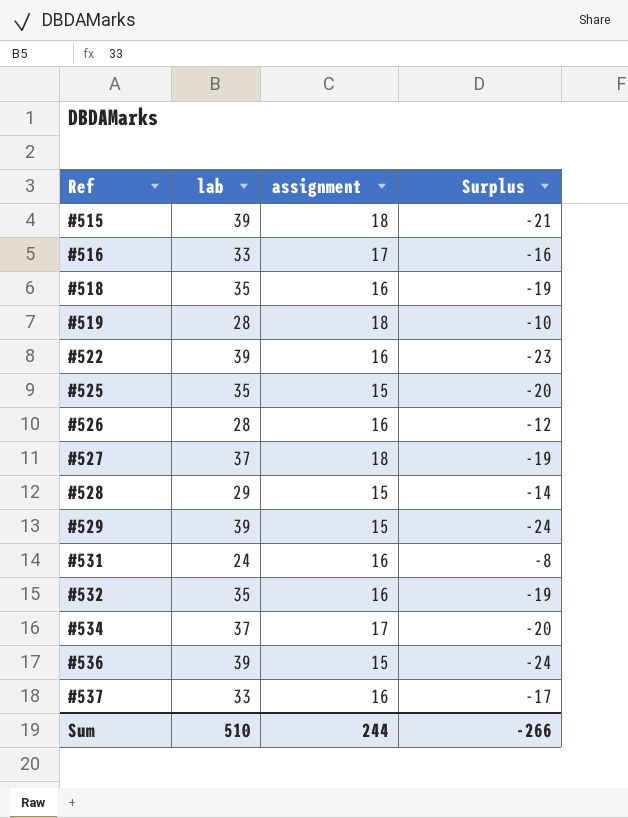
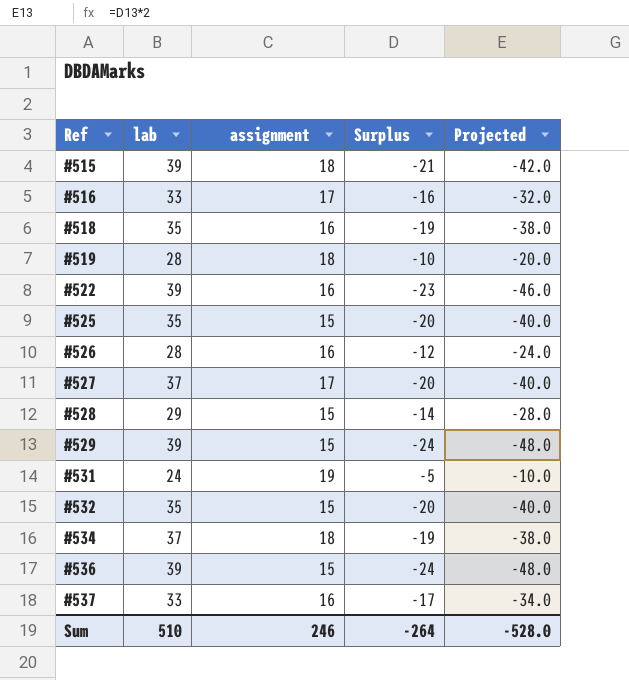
column Projected | formula: none -> [Surplus] * 2
#527 | assignment: 18 -> 17
#527 | Surplus: -19 -> -20
#531 | assignment: 16 -> 19
#531 | Surplus: -8 -> -5
#532 | assignment: 16 -> 15
#532 | Surplus: -19 -> -20
#534 | assignment: 17 -> 18
#534 | Surplus: -20 -> -19
Sum | assignment: 244 -> 246
Sum | Surplus: -266 -> -264

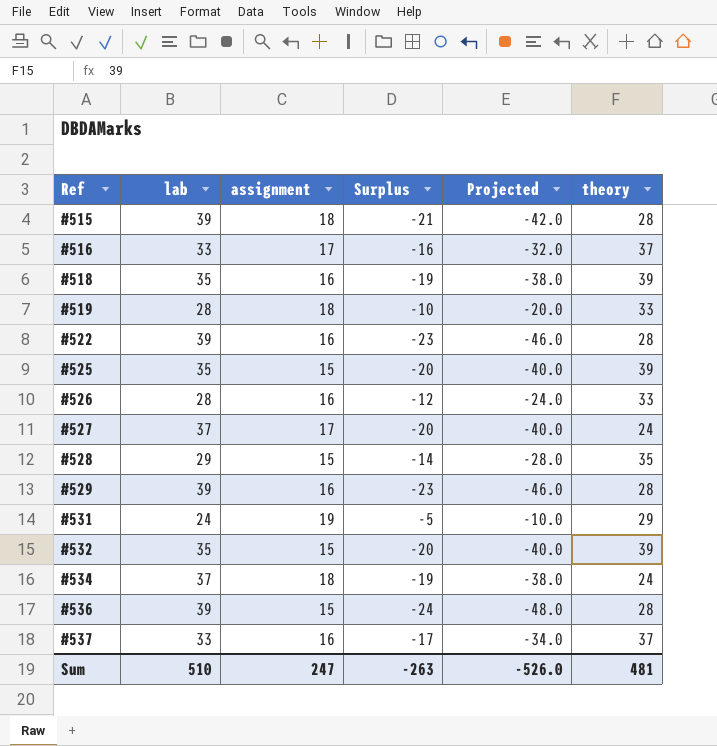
column theory | position: none -> 6
#529 | assignment: 15 -> 16
#529 | Surplus: -24 -> -23
#529 | Projected: -48.0 -> -46.0
Sum | assignment: 246 -> 247
Sum | Surplus: -264 -> -263
Sum | Projected: -528.0 -> -526.0

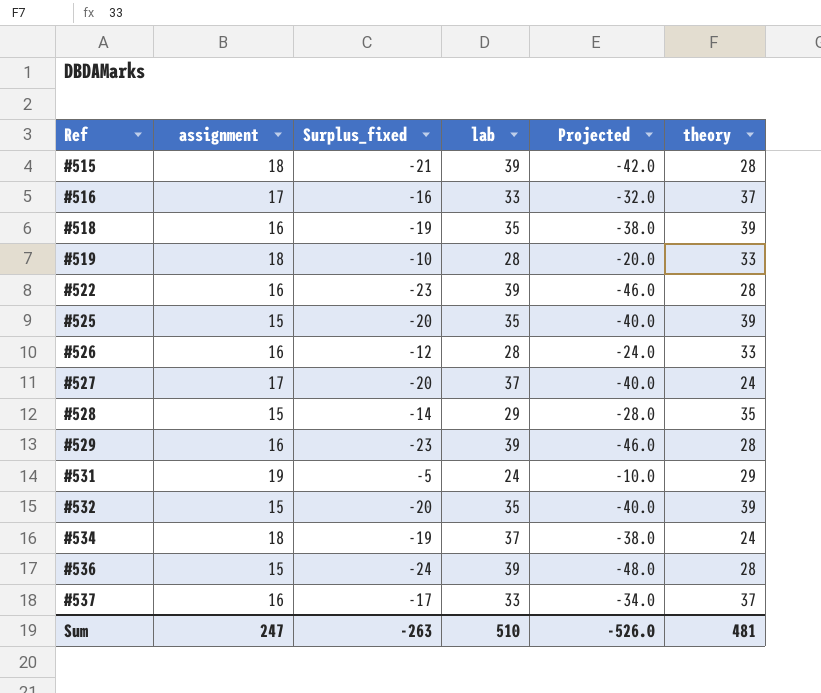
column name: Surplus -> Surplus_fixed
column lab | position: 2 -> 4

